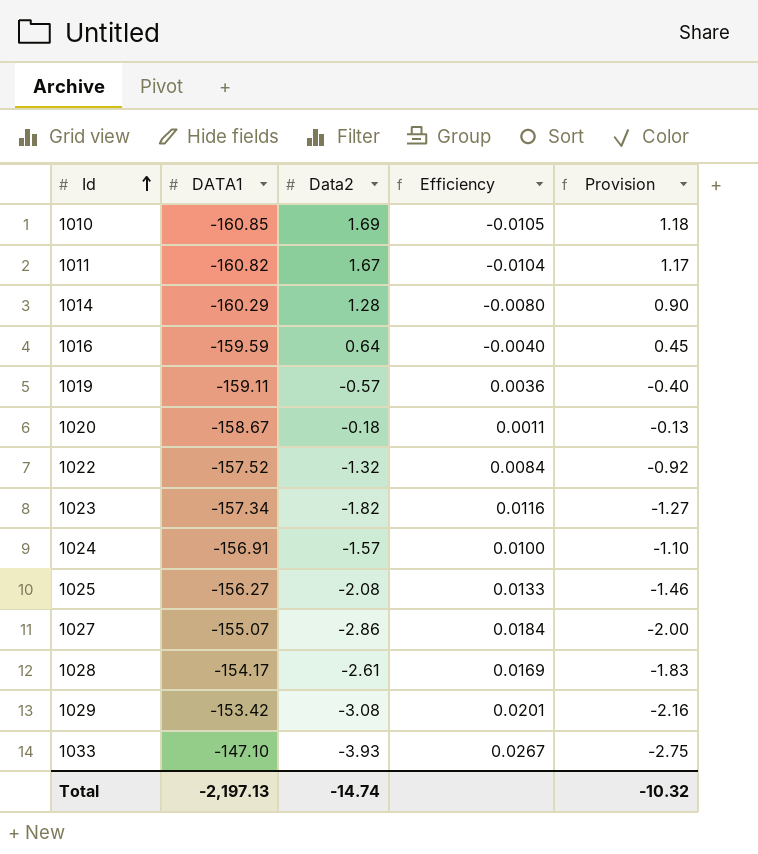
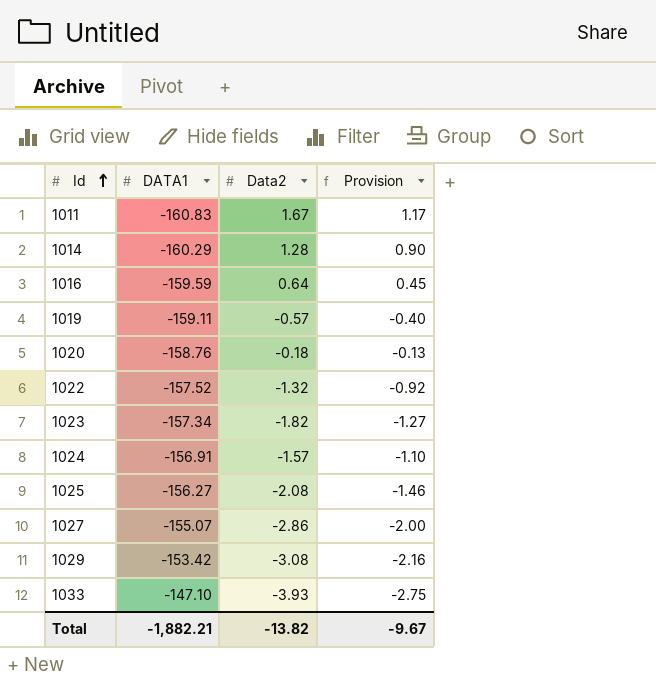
column Efficiency | formula: [Data2] / [DATA1] -> none
row 1010: -160.85 | 1.69 | -0.0105 | 1.18 -> none
row 1028: -154.17 | -2.61 | 0.0169 | -1.83 -> none
1011 | DATA1: -160.82 -> -160.83
1020 | DATA1: -158.67 -> -158.76
Total | DATA1: -2,197.13 -> -1,882.21
Total | Data2: -14.74 -> -13.82
Total | Provision: -10.32 -> -9.67

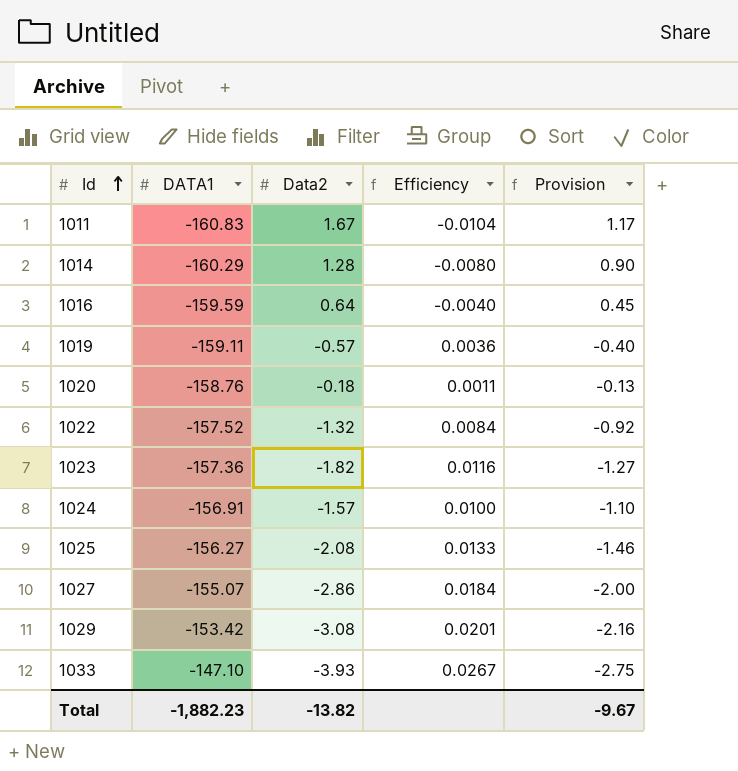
column Efficiency | formula: none -> [Data2] / [DATA1]
1023 | DATA1: -157.34 -> -157.36
Total | DATA1: -1,882.21 -> -1,882.23

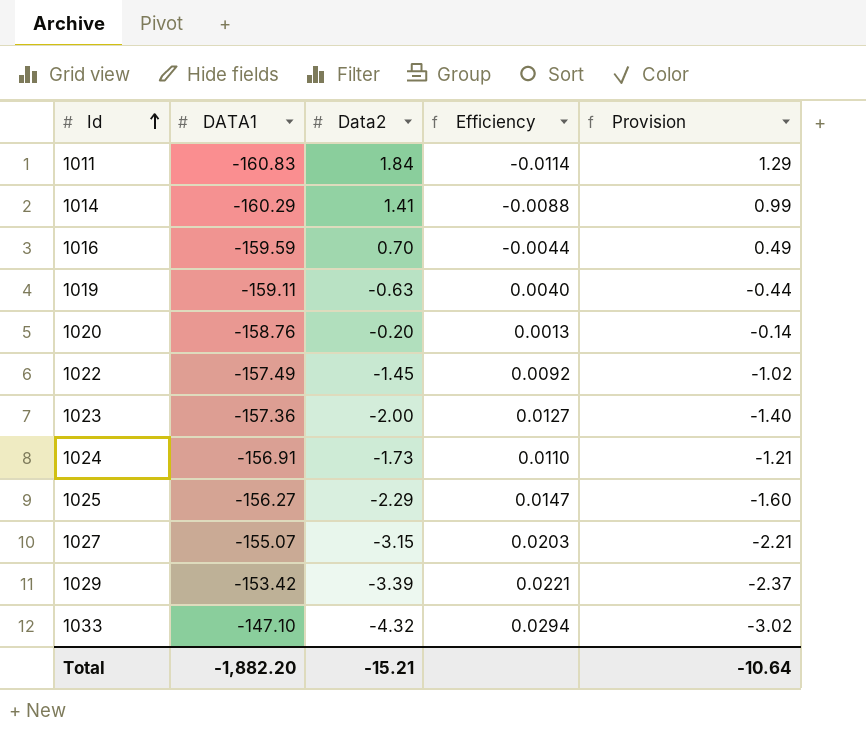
1011 | Data2: 1.67 -> 1.84
1011 | Efficiency: -0.0104 -> -0.0114
1011 | Provision: 1.17 -> 1.29
1014 | Data2: 1.28 -> 1.41
1014 | Efficiency: -0.0080 -> -0.0088
1014 | Provision: 0.90 -> 0.99
1016 | Data2: 0.64 -> 0.70
1016 | Efficiency: -0.0040 -> -0.0044
1016 | Provision: 0.45 -> 0.49
1019 | Data2: -0.57 -> -0.63
1019 | Efficiency: 0.0036 -> 0.0040
1019 | Provision: -0.40 -> -0.44
1020 | Data2: -0.18 -> -0.20
1020 | Efficiency: 0.0011 -> 0.0013
1020 | Provision: -0.13 -> -0.14
1022 | DATA1: -157.52 -> -157.49
1022 | Data2: -1.32 -> -1.45
1022 | Efficiency: 0.0084 -> 0.0092
1022 | Provision: -0.92 -> -1.02
1023 | Data2: -1.82 -> -2.00
1023 | Efficiency: 0.0116 -> 0.0127
1023 | Provision: -1.27 -> -1.40
1024 | Data2: -1.57 -> -1.73
1024 | Efficiency: 0.0100 -> 0.0110
1024 | Provision: -1.10 -> -1.21
1025 | Data2: -2.08 -> -2.29
1025 | Efficiency: 0.0133 -> 0.0147
1025 | Provision: -1.46 -> -1.60
1027 | Data2: -2.86 -> -3.15
1027 | Efficiency: 0.0184 -> 0.0203
1027 | Provision: -2.00 -> -2.21
1029 | Data2: -3.08 -> -3.39
1029 | Efficiency: 0.0201 -> 0.0221
1029 | Provision: -2.16 -> -2.37
1033 | Data2: -3.93 -> -4.32
1033 | Efficiency: 0.0267 -> 0.0294
1033 | Provision: -2.75 -> -3.02
Total | DATA1: -1,882.23 -> -1,882.20
Total | Data2: -13.82 -> -15.21
Total | Provision: -9.67 -> -10.64

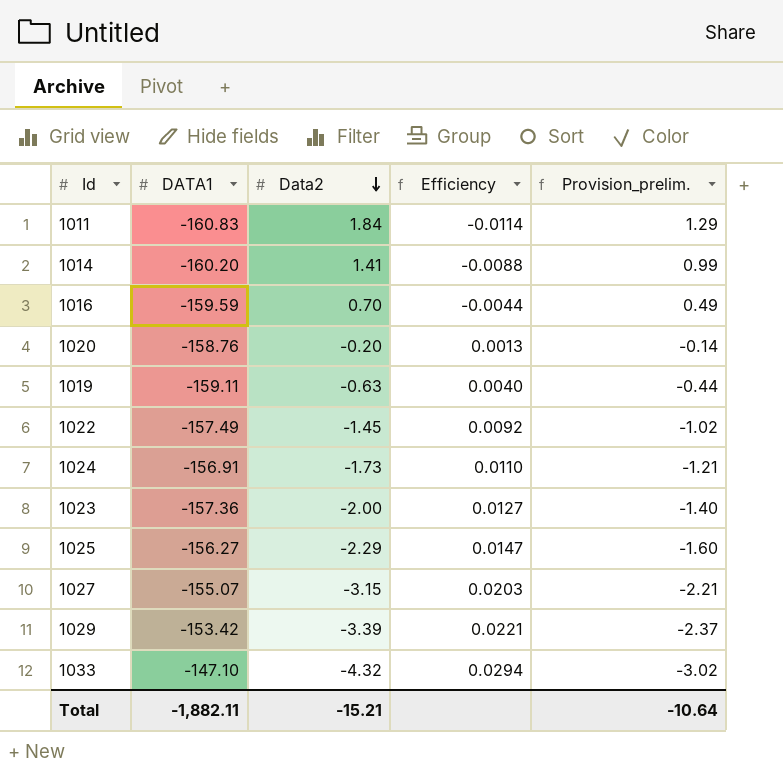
row order: Id ascending -> Data2 descending
column name: Provision -> Provision_prelim.
1014 | DATA1: -160.29 -> -160.20
Total | DATA1: -1,882.20 -> -1,882.11

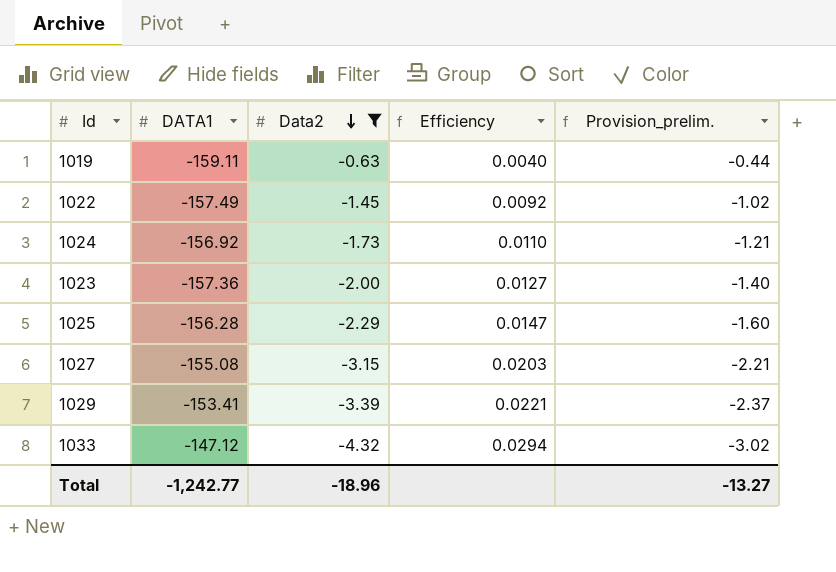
filter: none -> Data2 <= -0.63
1024 | DATA1: -156.91 -> -156.92
1025 | DATA1: -156.27 -> -156.28
1027 | DATA1: -155.07 -> -155.08
1029 | DATA1: -153.42 -> -153.41
1033 | DATA1: -147.10 -> -147.12
Total | DATA1: -1,882.11 -> -1,242.77
Total | Data2: -15.21 -> -18.96
Total | Provision_prelim.: -10.64 -> -13.27

